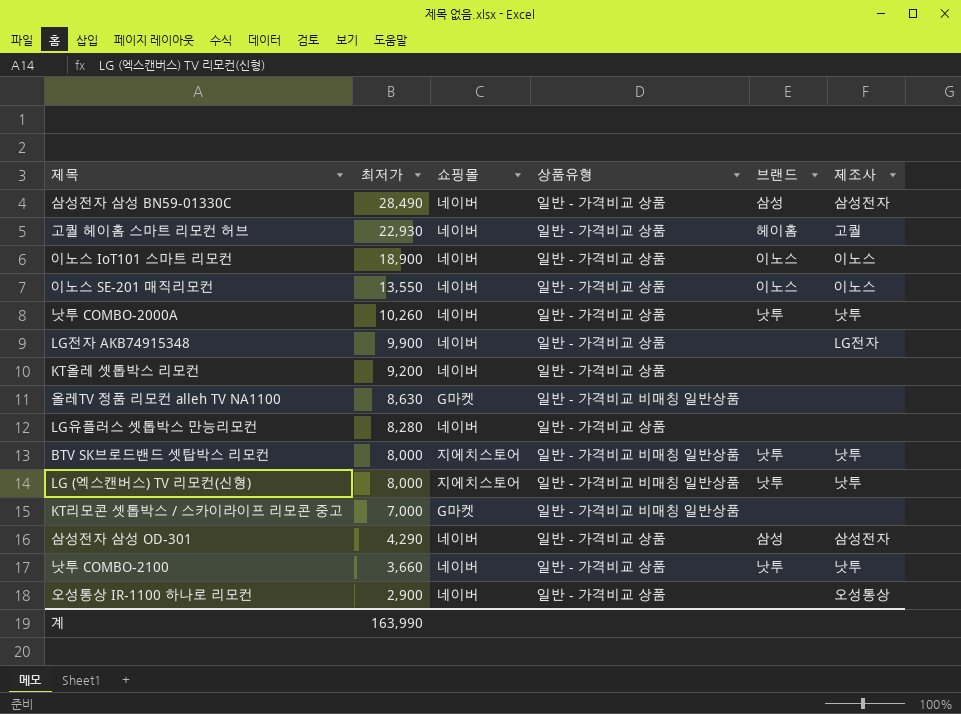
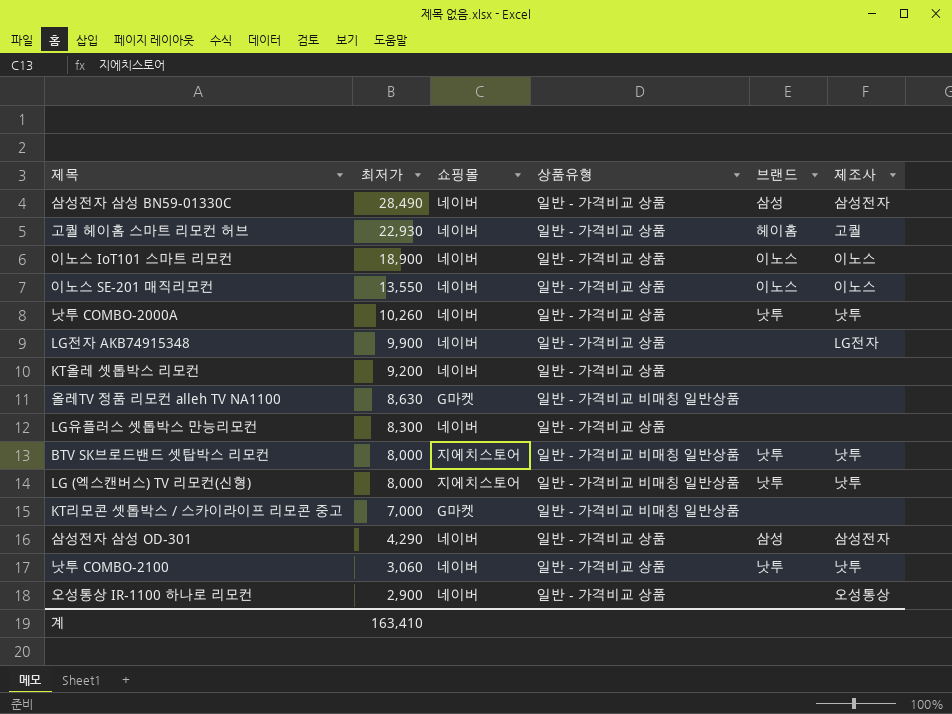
LG유플러스 셋톱박스 만능리모컨 | 최저가: 8,280 -> 8,300
낫투 COMBO-2100 | 최저가: 3,660 -> 3,060
계 | 최저가: 163,990 -> 163,410

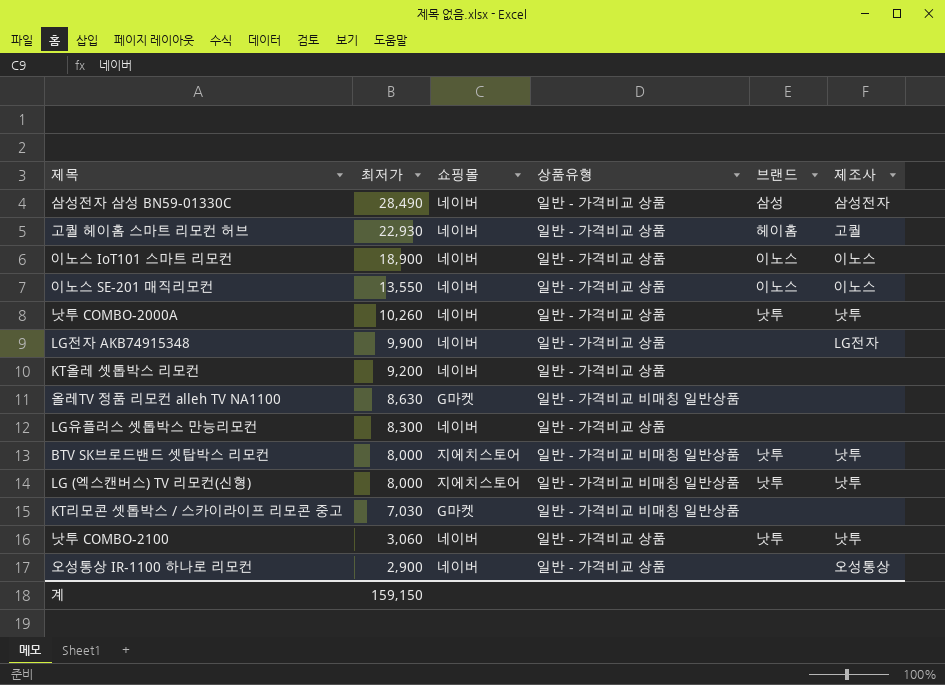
row 삼성전자 삼성 OD-301: 4,290 | 네이버 | 일반 - 가격비교 상품 | 삼성 | 삼성전자 -> none
KT리모콘 셋톱박스 / 스카이라이프 리모콘 중고 | 최저가: 7,000 -> 7,030
계 | 최저가: 163,410 -> 159,150

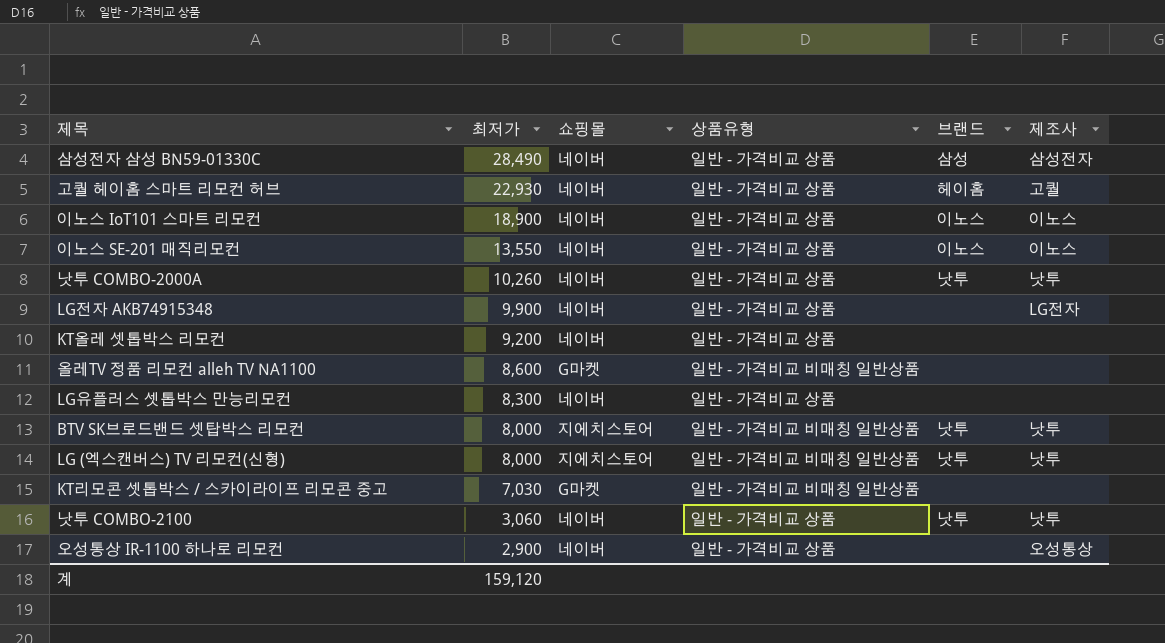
올레TV 정품 리모컨 alleh TV NA1100 | 최저가: 8,630 -> 8,600
계 | 최저가: 159,150 -> 159,120

